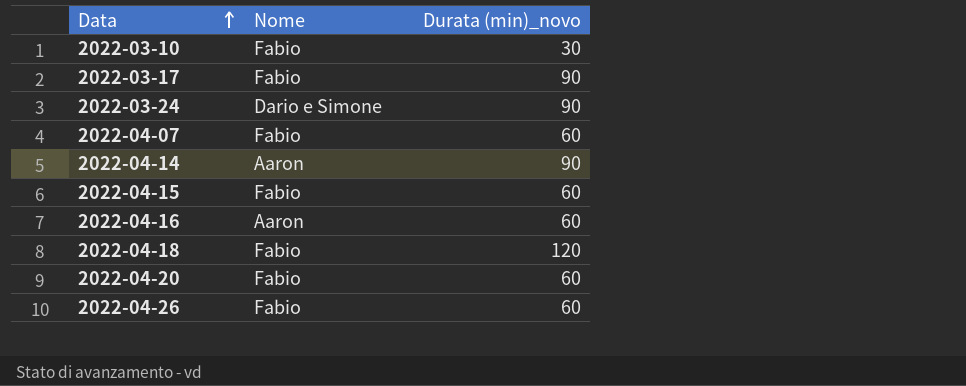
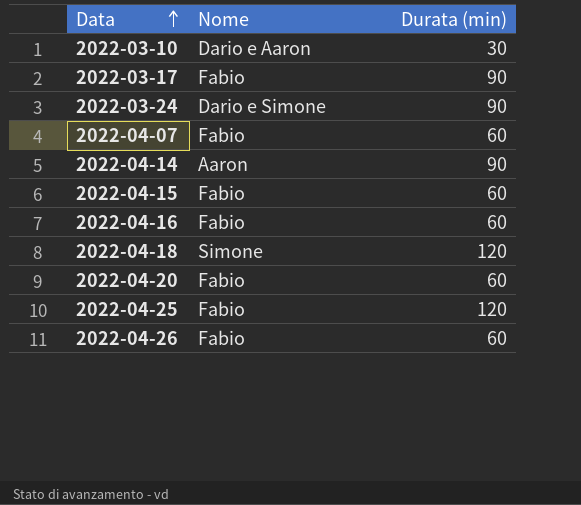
column name: Durata (min)_novo -> Durata (min)
2022-03-10 | Nome: Fabio -> Dario e Aaron
2022-04-16 | Nome: Aaron -> Fabio
2022-04-18 | Nome: Fabio -> Simone
row 2022-04-25: none -> Fabio | 120

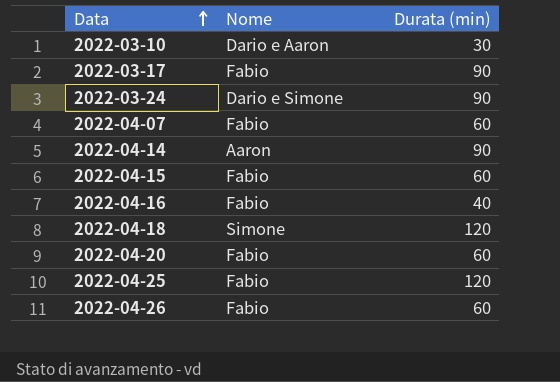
2022-04-16 | Durata (min): 60 -> 40

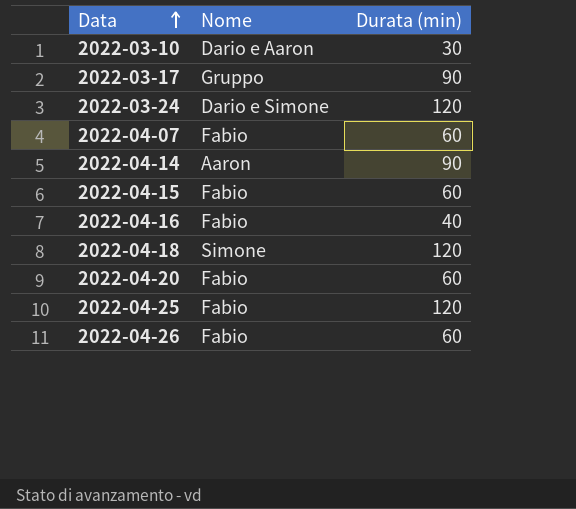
2022-03-17 | Nome: Fabio -> Gruppo
2022-03-24 | Durata (min): 90 -> 120

